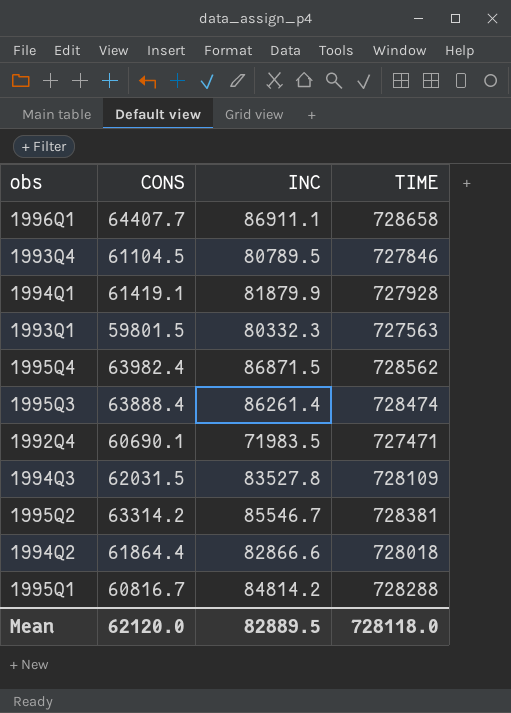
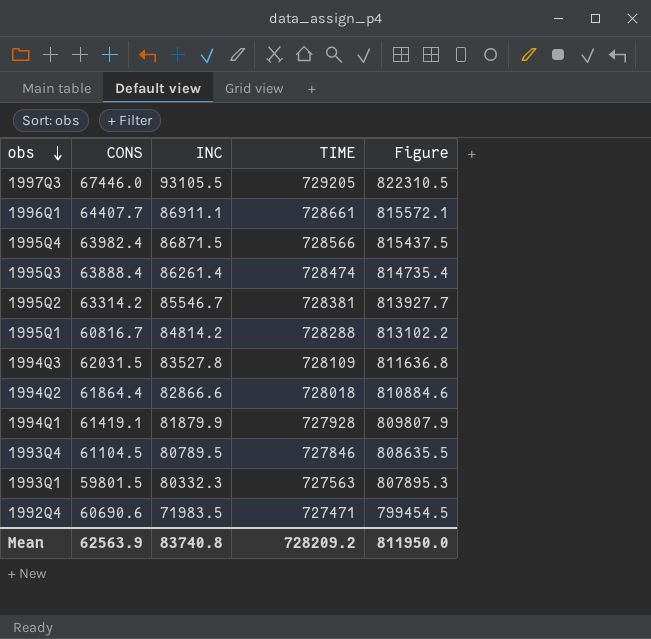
row order: none -> obs descending
column Figure | formula: none -> [INC] + [TIME]
row 1997Q3: none -> 67446.0 | 93105.5 | 729205 | 822310.5
1996Q1 | TIME: 728658 -> 728661
1995Q4 | TIME: 728562 -> 728566
1992Q4 | CONS: 60690.1 -> 60690.6
Mean | CONS: 62120.0 -> 62563.9
Mean | INC: 82889.5 -> 83740.8
Mean | TIME: 728118.0 -> 728209.2

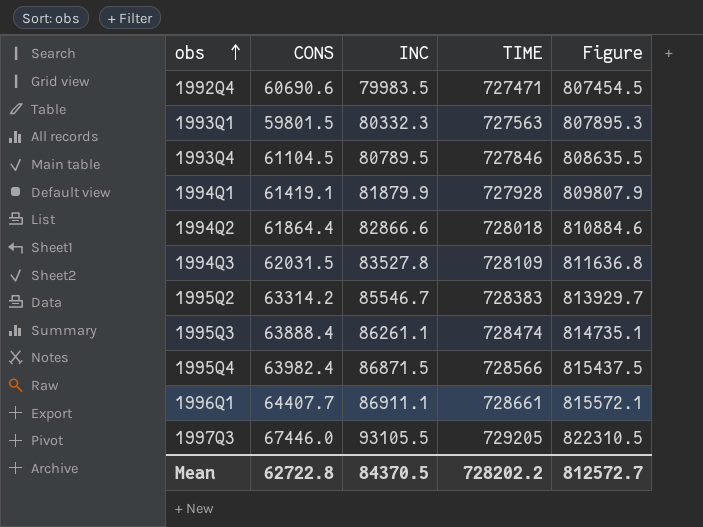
row order: obs descending -> obs ascending
row 1995Q1: 60816.7 | 84814.2 | 728288 | 813102.2 -> none
1992Q4 | INC: 71983.5 -> 79983.5
1992Q4 | Figure: 799454.5 -> 807454.5
1995Q2 | TIME: 728381 -> 728383
1995Q2 | Figure: 813927.7 -> 813929.7
1995Q3 | INC: 86261.4 -> 86261.1
1995Q3 | Figure: 814735.4 -> 814735.1
Mean | CONS: 62563.9 -> 62722.8
Mean | INC: 83740.8 -> 84370.5
Mean | TIME: 728209.2 -> 728202.2
Mean | Figure: 811950.0 -> 812572.7

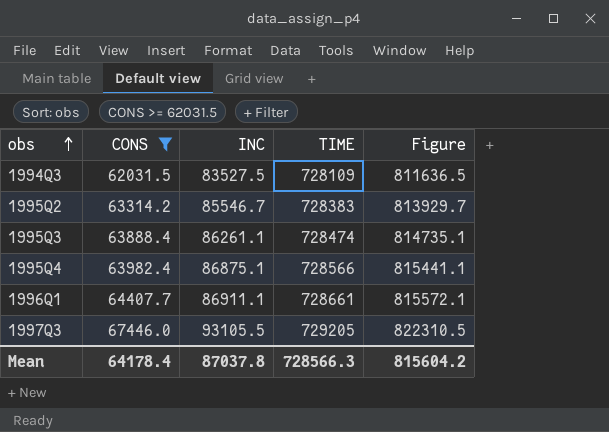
filter: none -> CONS >= 62031.5
1994Q3 | INC: 83527.8 -> 83527.5
1994Q3 | Figure: 811636.8 -> 811636.5
1995Q4 | INC: 86871.5 -> 86875.1
1995Q4 | Figure: 815437.5 -> 815441.1
Mean | CONS: 62722.8 -> 64178.4
Mean | INC: 84370.5 -> 87037.8
Mean | TIME: 728202.2 -> 728566.3
Mean | Figure: 812572.7 -> 815604.2

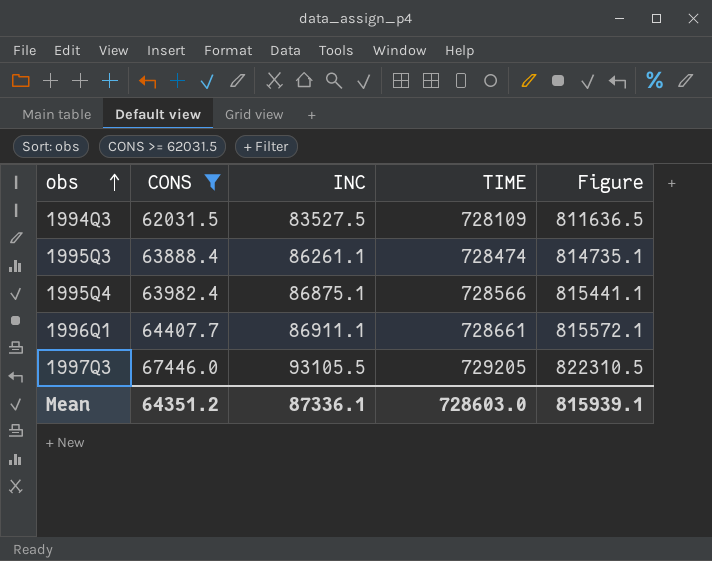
row 1995Q2: 63314.2 | 85546.7 | 728383 | 813929.7 -> none
Mean | CONS: 64178.4 -> 64351.2
Mean | INC: 87037.8 -> 87336.1
Mean | TIME: 728566.3 -> 728603.0
Mean | Figure: 815604.2 -> 815939.1

